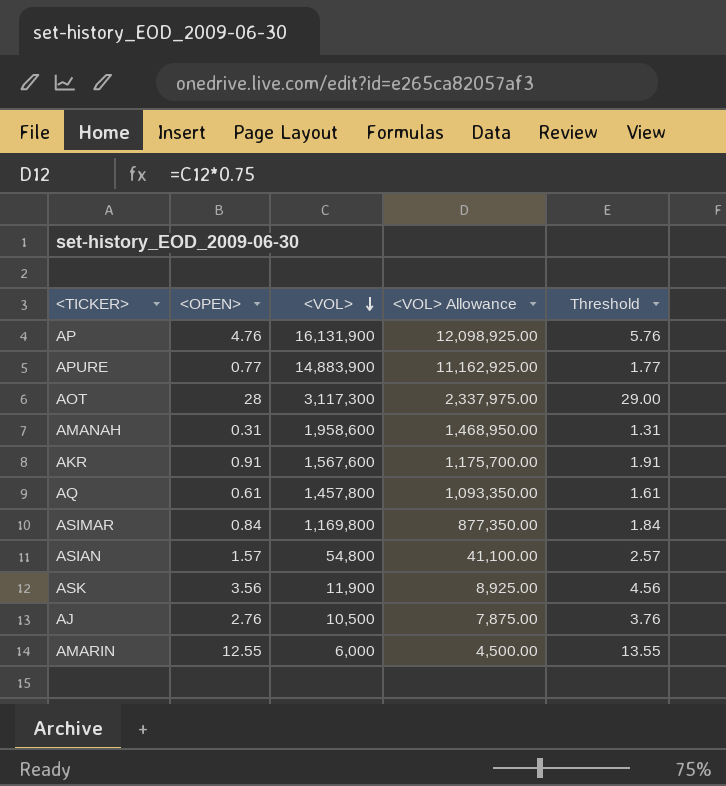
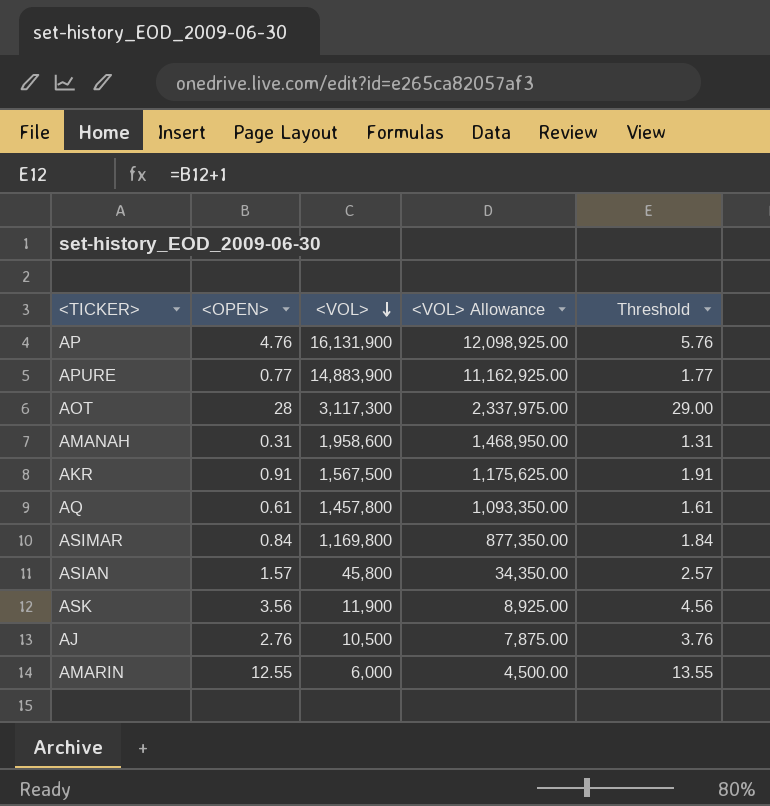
AKR | <VOL>: 1,567,600 -> 1,567,500
AKR | <VOL> Allowance: 1,175,700.00 -> 1,175,625.00
ASIAN | <VOL>: 54,800 -> 45,800
ASIAN | <VOL> Allowance: 41,100.00 -> 34,350.00

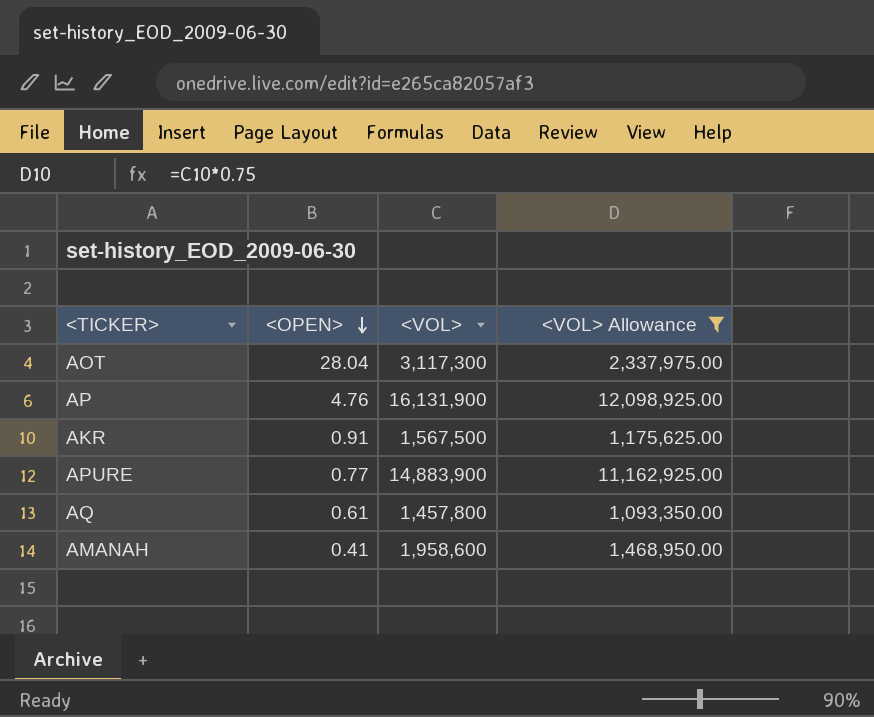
filter: none -> <VOL> Allowance >= 1,093,350.00
row order: <VOL> descending -> <OPEN> descending
column Threshold | formula: [<OPEN>] + 1 -> none
AOT | <OPEN>: 28 -> 28.04
AMANAH | <OPEN>: 0.31 -> 0.41

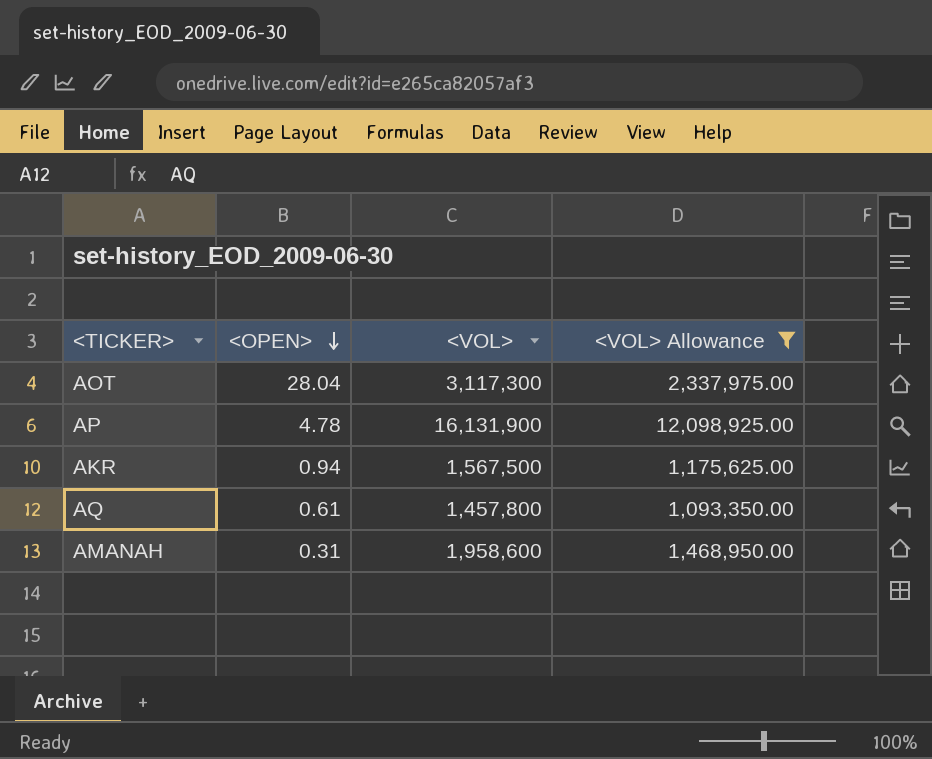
row APURE: 0.77 | 14,883,900 | 11,162,925.00 -> none
AP | <OPEN>: 4.76 -> 4.78
AKR | <OPEN>: 0.91 -> 0.94
AMANAH | <OPEN>: 0.41 -> 0.31

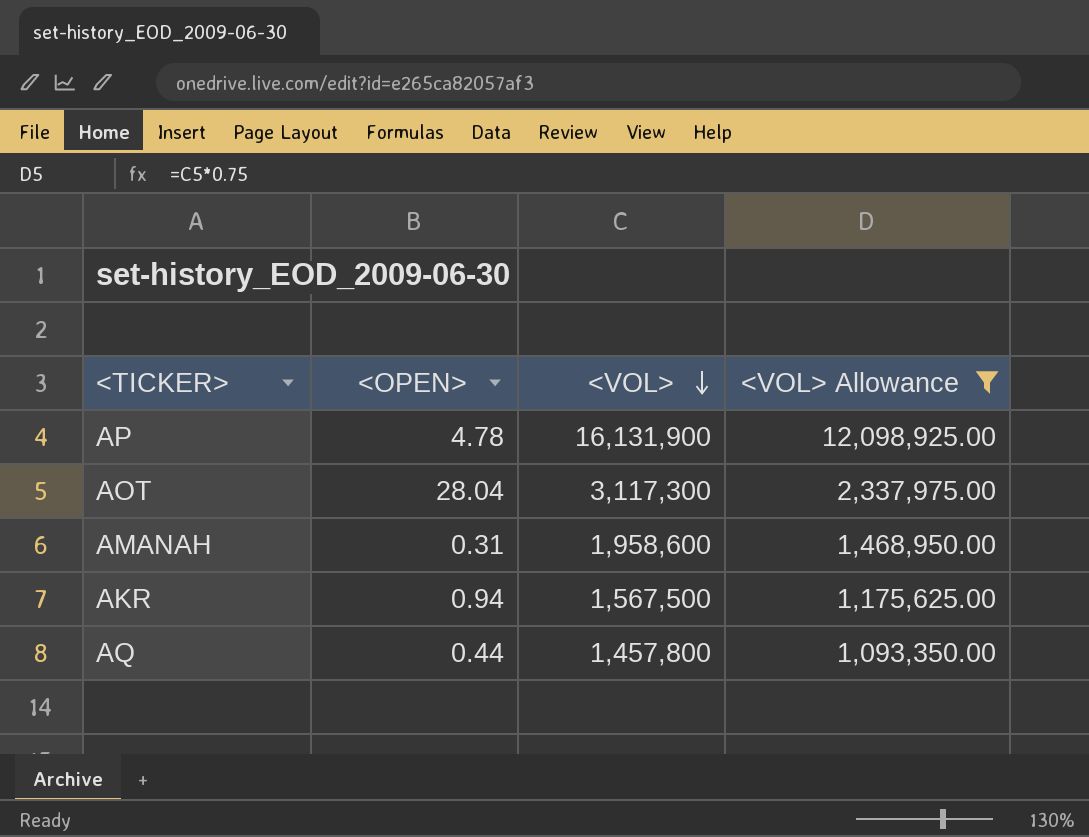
row order: <OPEN> descending -> <VOL> descending
AQ | <OPEN>: 0.61 -> 0.44

